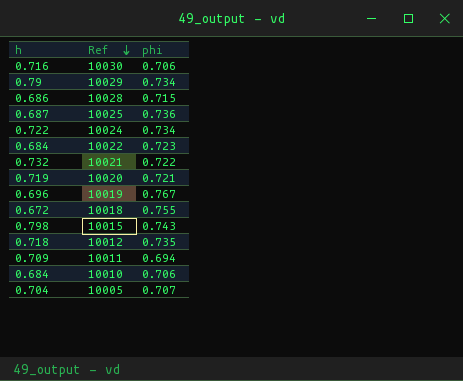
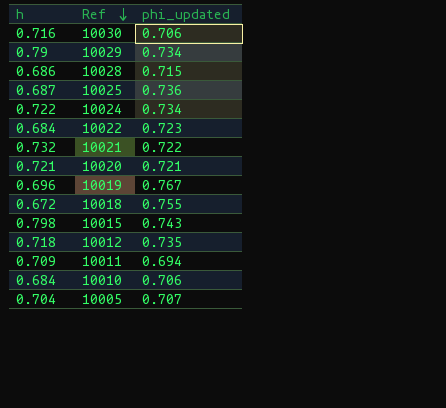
column name: phi -> phi_updated
10020 | h: 0.719 -> 0.721

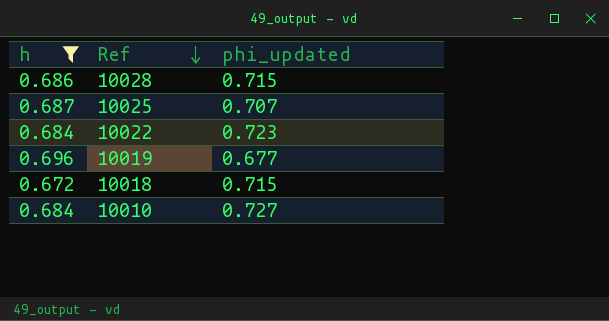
filter: none -> h <= 0.696
10025 | phi_updated: 0.736 -> 0.707
10019 | phi_updated: 0.767 -> 0.677
10018 | phi_updated: 0.755 -> 0.715
10010 | phi_updated: 0.706 -> 0.727

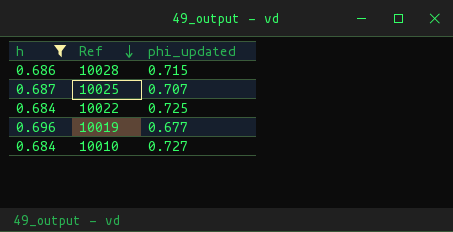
row 10018: 0.672 | 0.715 -> none
10022 | phi_updated: 0.723 -> 0.725

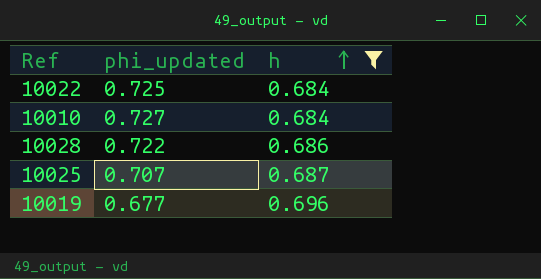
row order: Ref descending -> h ascending
column h | position: 1 -> 3
10028 | phi_updated: 0.715 -> 0.722

